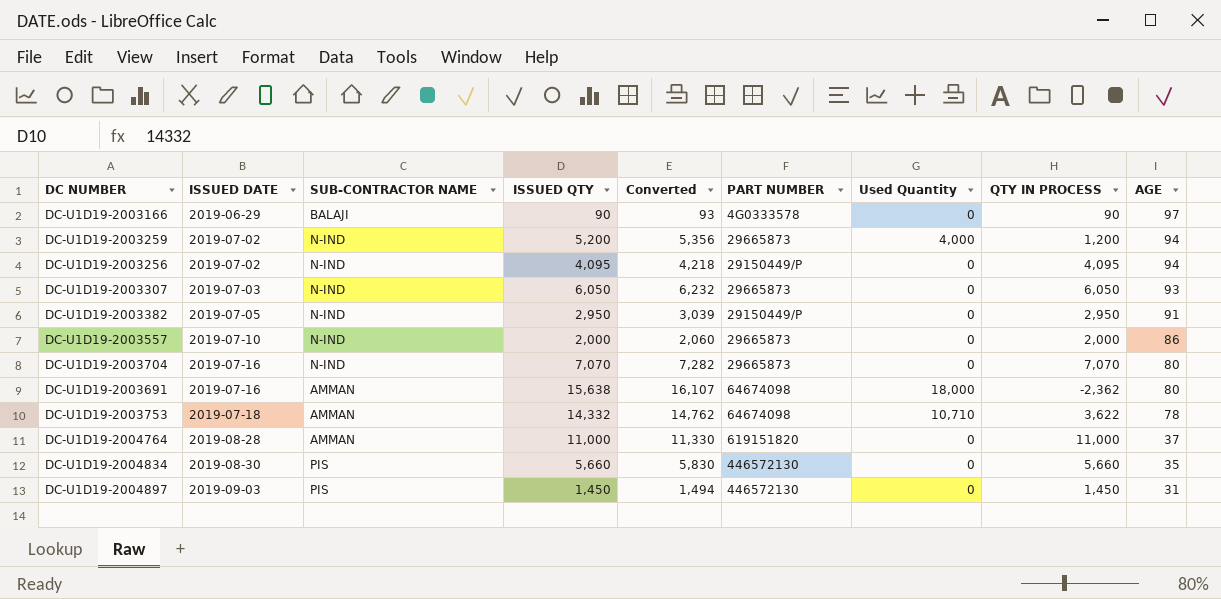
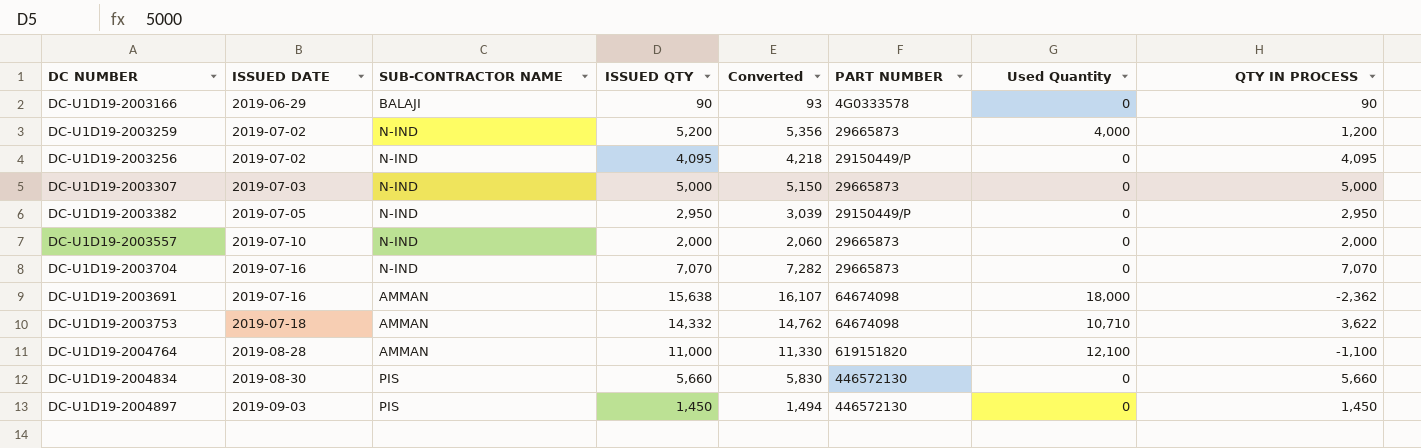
column AGE | position: 9 -> none
DC-U1D19-2003307 | ISSUED QTY: 6,050 -> 5,000
DC-U1D19-2003307 | Converted: 6,232 -> 5,150
DC-U1D19-2003307 | QTY IN PROCESS: 6,050 -> 5,000
DC-U1D19-2004764 | Used Quantity: 0 -> 12,100
DC-U1D19-2004764 | QTY IN PROCESS: 11,000 -> -1,100

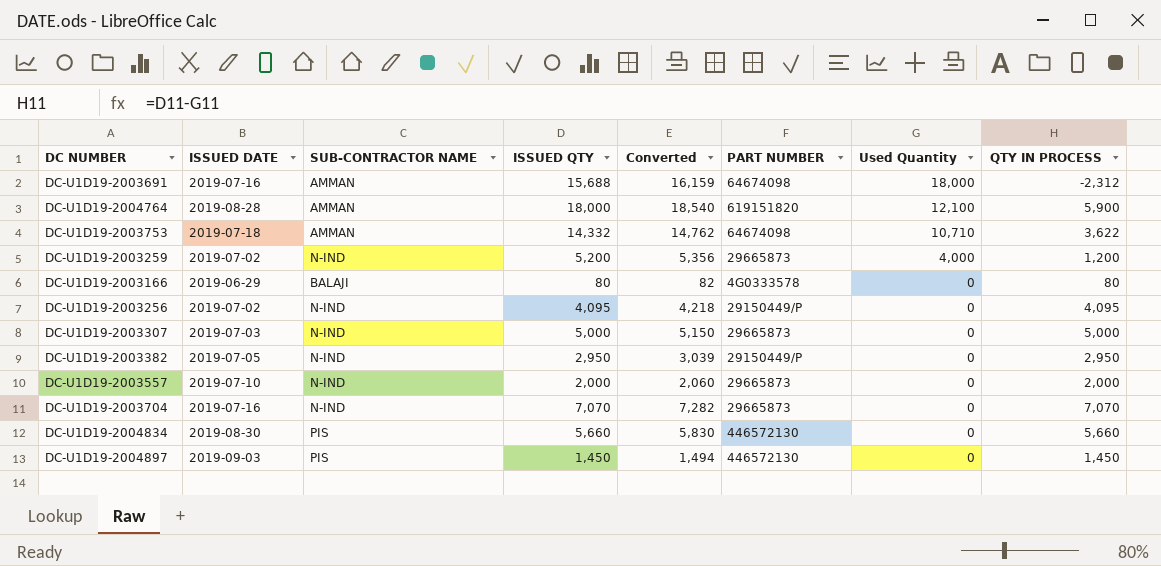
row order: ISSUED DATE ascending -> Used Quantity descending
DC-U1D19-2003691 | ISSUED QTY: 15,638 -> 15,688
DC-U1D19-2003691 | Converted: 16,107 -> 16,159
DC-U1D19-2003691 | QTY IN PROCESS: -2,362 -> -2,312
DC-U1D19-2004764 | ISSUED QTY: 11,000 -> 18,000
DC-U1D19-2004764 | Converted: 11,330 -> 18,540
DC-U1D19-2004764 | QTY IN PROCESS: -1,100 -> 5,900
DC-U1D19-2003166 | ISSUED QTY: 90 -> 80
DC-U1D19-2003166 | Converted: 93 -> 82
DC-U1D19-2003166 | QTY IN PROCESS: 90 -> 80

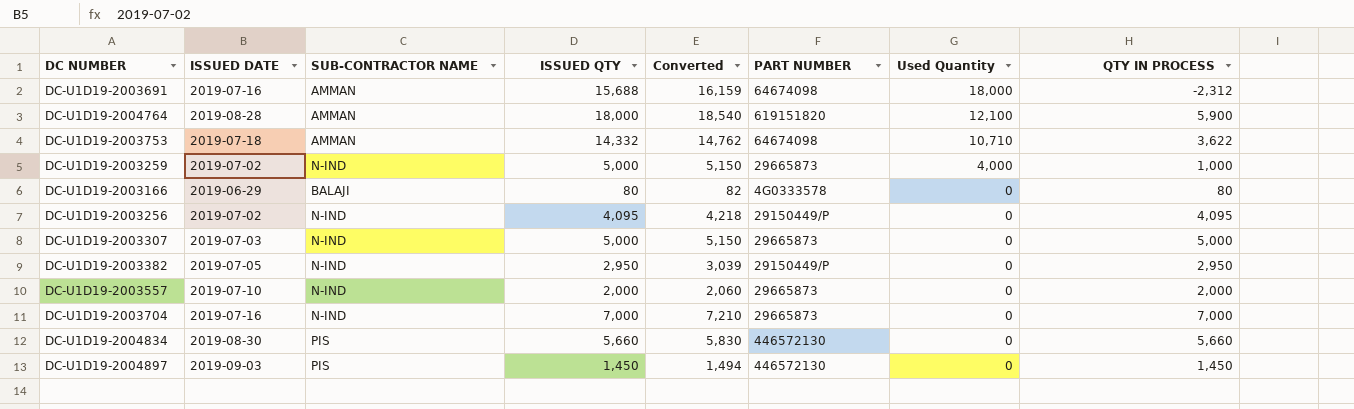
DC-U1D19-2003259 | ISSUED QTY: 5,200 -> 5,000
DC-U1D19-2003259 | Converted: 5,356 -> 5,150
DC-U1D19-2003259 | QTY IN PROCESS: 1,200 -> 1,000
DC-U1D19-2003704 | ISSUED QTY: 7,070 -> 7,000
DC-U1D19-2003704 | Converted: 7,282 -> 7,210
DC-U1D19-2003704 | QTY IN PROCESS: 7,070 -> 7,000

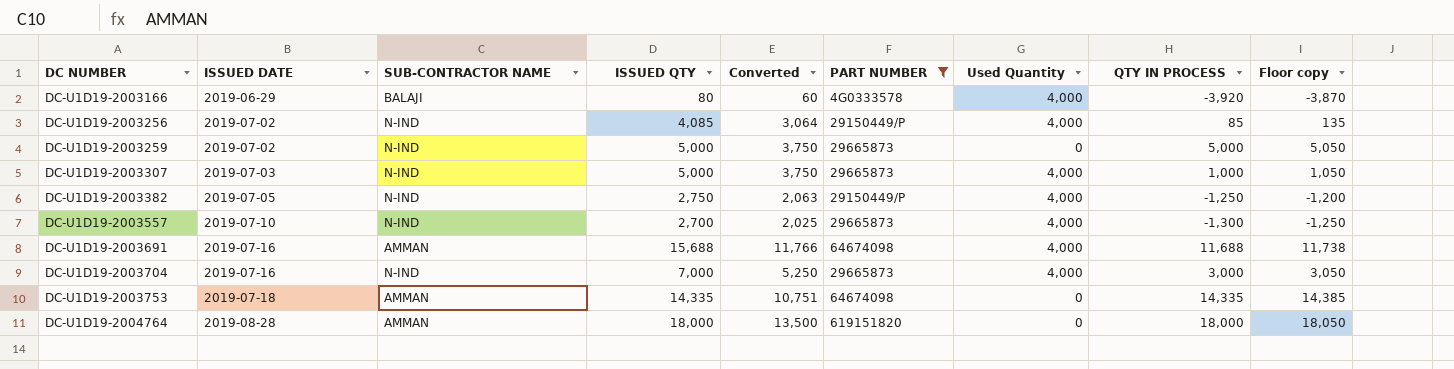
filter: none -> PART NUMBER != 446572130
row order: Used Quantity descending -> DC NUMBER ascending
column Converted | formula: [ISSUED QTY] * 1.03 -> [ISSUED QTY] * 0.75
column Floor copy | formula: none -> [QTY IN PROCESS] + 50
DC-U1D19-2003166 | Used Quantity: 0 -> 4,000
DC-U1D19-2003166 | QTY IN PROCESS: 80 -> -3,920
DC-U1D19-2003256 | ISSUED QTY: 4,095 -> 4,085
DC-U1D19-2003256 | Used Quantity: 0 -> 4,000
DC-U1D19-2003256 | QTY IN PROCESS: 4,095 -> 85
DC-U1D19-2003259 | Used Quantity: 4,000 -> 0
DC-U1D19-2003259 | QTY IN PROCESS: 1,000 -> 5,000
DC-U1D19-2003307 | Used Quantity: 0 -> 4,000
DC-U1D19-2003307 | QTY IN PROCESS: 5,000 -> 1,000
DC-U1D19-2003382 | ISSUED QTY: 2,950 -> 2,750
DC-U1D19-2003382 | Used Quantity: 0 -> 4,000
DC-U1D19-2003382 | QTY IN PROCESS: 2,950 -> -1,250
DC-U1D19-2003557 | ISSUED QTY: 2,000 -> 2,700
DC-U1D19-2003557 | Used Quantity: 0 -> 4,000
DC-U1D19-2003557 | QTY IN PROCESS: 2,000 -> -1,300
DC-U1D19-2003691 | Used Quantity: 18,000 -> 4,000
DC-U1D19-2003691 | QTY IN PROCESS: -2,312 -> 11,688
DC-U1D19-2003704 | Used Quantity: 0 -> 4,000
DC-U1D19-2003704 | QTY IN PROCESS: 7,000 -> 3,000
DC-U1D19-2003753 | ISSUED QTY: 14,332 -> 14,335
DC-U1D19-2003753 | Used Quantity: 10,710 -> 0
DC-U1D19-2003753 | QTY IN PROCESS: 3,622 -> 14,335
DC-U1D19-2004764 | Used Quantity: 12,100 -> 0
DC-U1D19-2004764 | QTY IN PROCESS: 5,900 -> 18,000

